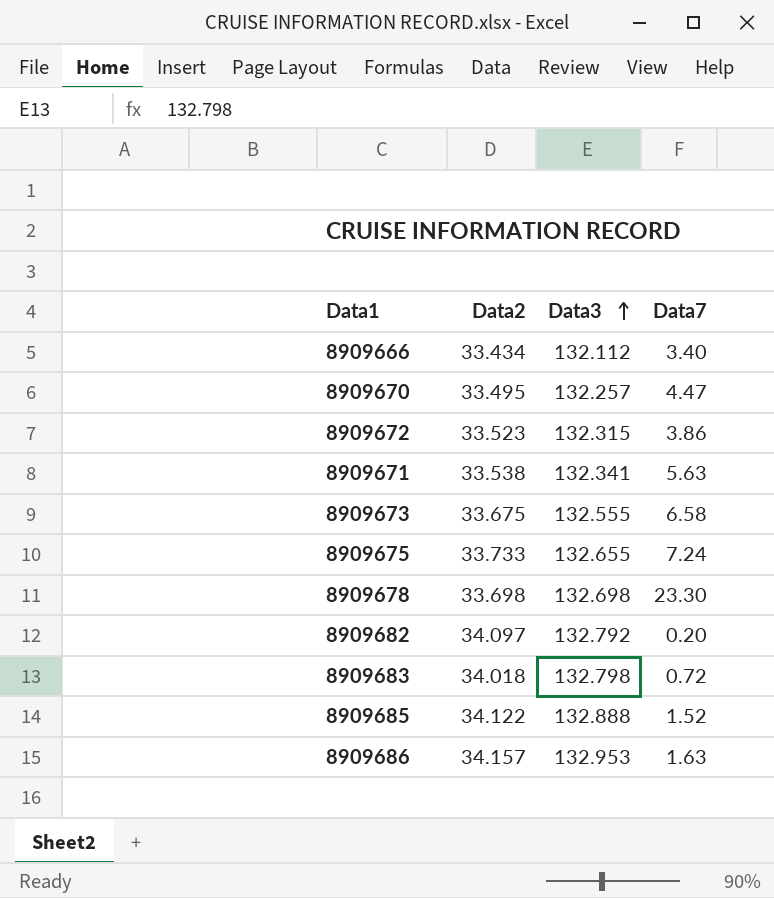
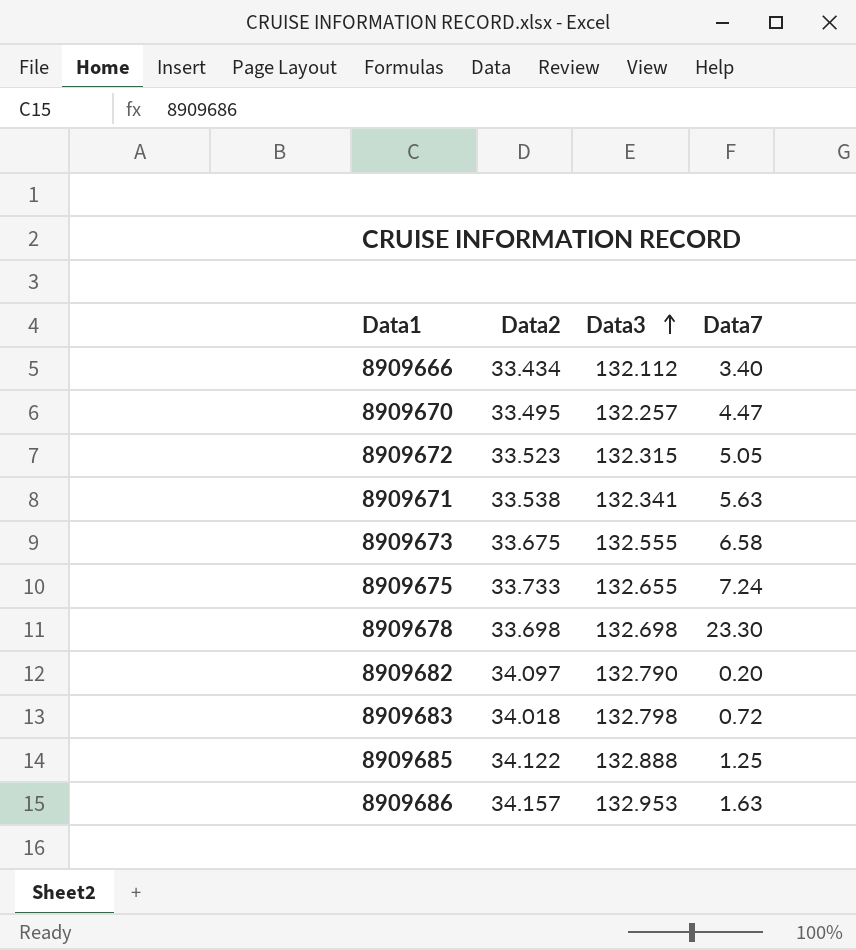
8909672 | Data7: 3.86 -> 5.05
8909682 | Data3: 132.792 -> 132.790
8909685 | Data7: 1.52 -> 1.25

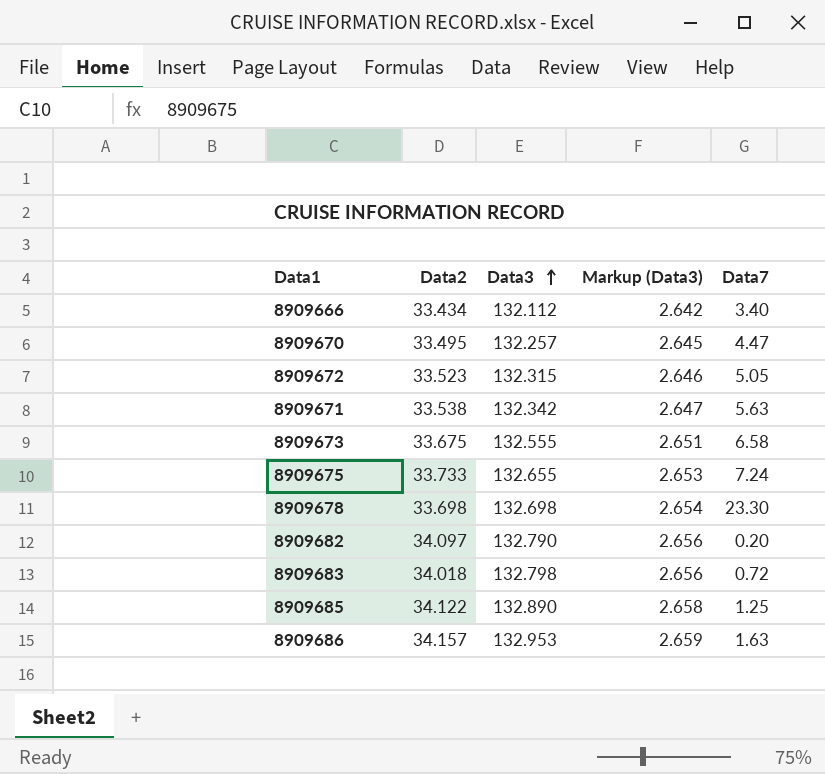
column Markup (Data3) | formula: none -> [Data3] * 0.02
8909671 | Data3: 132.341 -> 132.342
8909685 | Data3: 132.888 -> 132.890

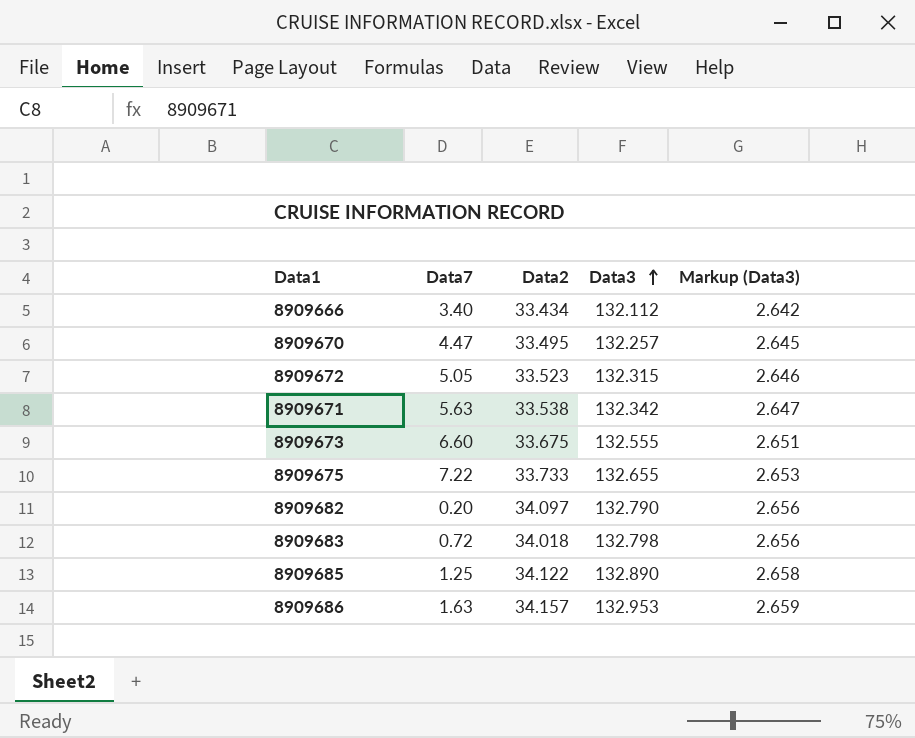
column Data7 | position: 5 -> 2
row 8909678: 33.698 | 132.698 | 2.654 | 23.30 -> none
8909673 | Data7: 6.58 -> 6.60
8909675 | Data7: 7.24 -> 7.22

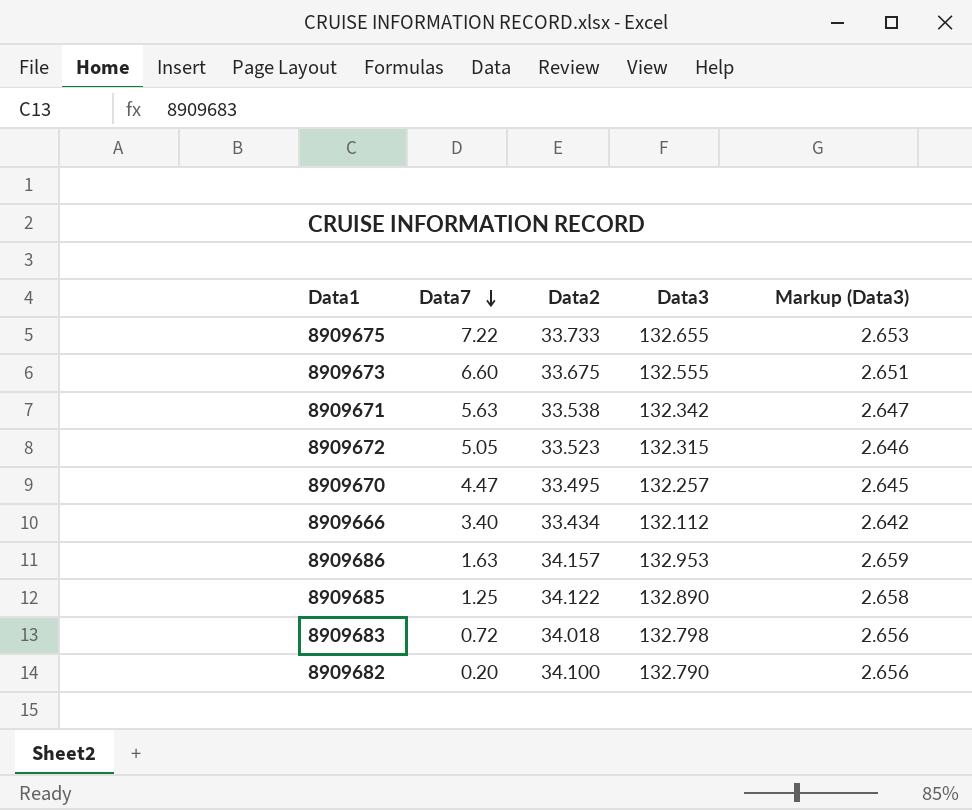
row order: Data3 ascending -> Data7 descending
8909682 | Data2: 34.097 -> 34.100

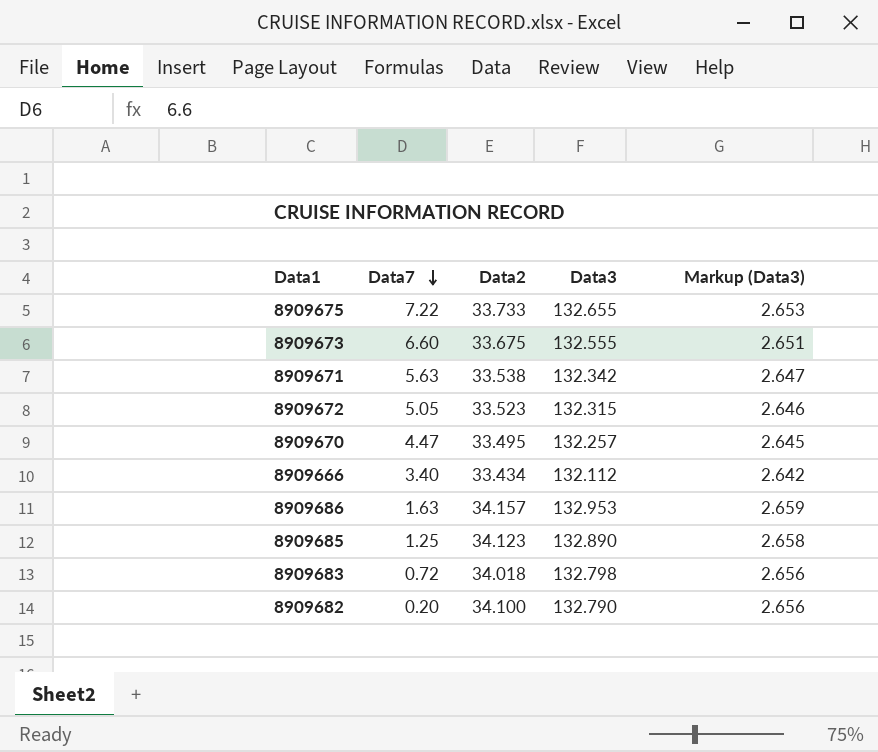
8909685 | Data2: 34.122 -> 34.123

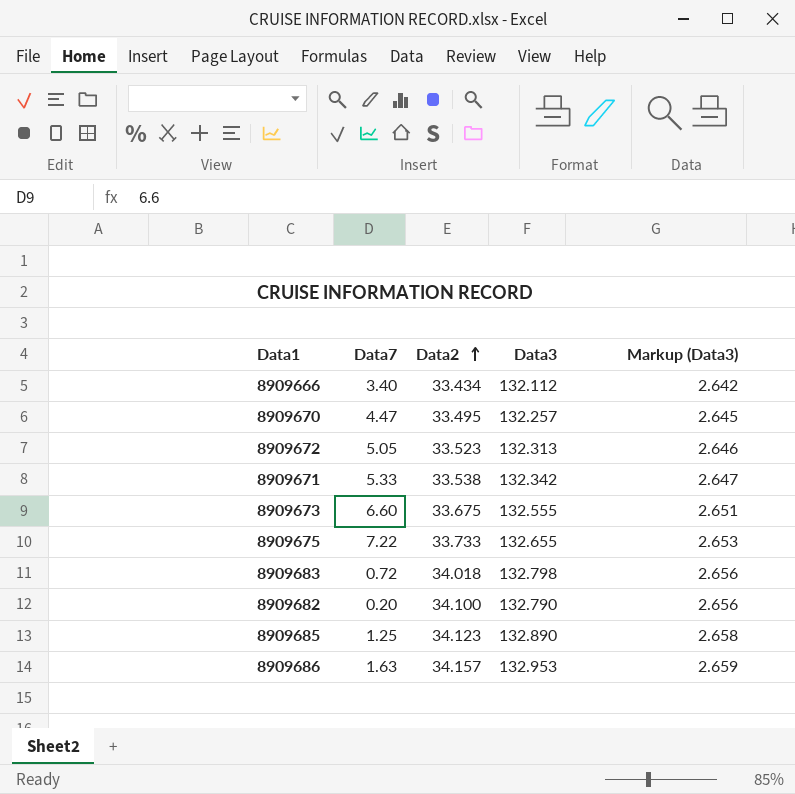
row order: Data7 descending -> Data2 ascending
8909672 | Data3: 132.315 -> 132.313
8909671 | Data7: 5.63 -> 5.33

